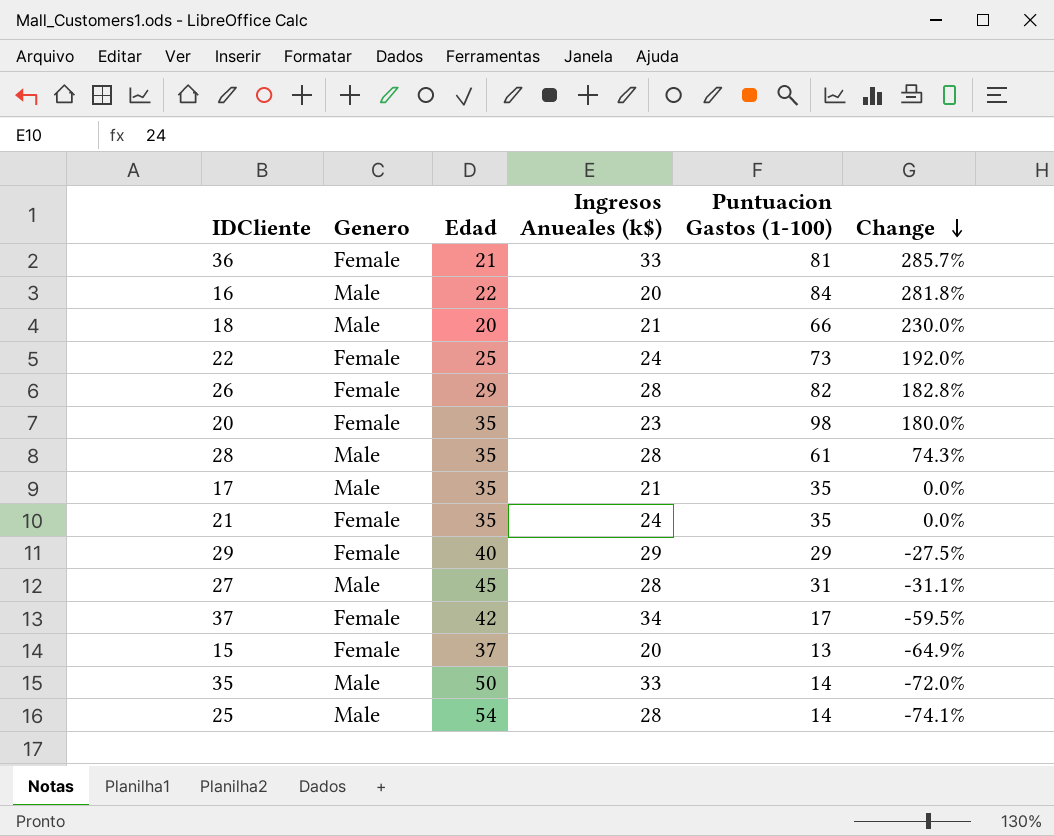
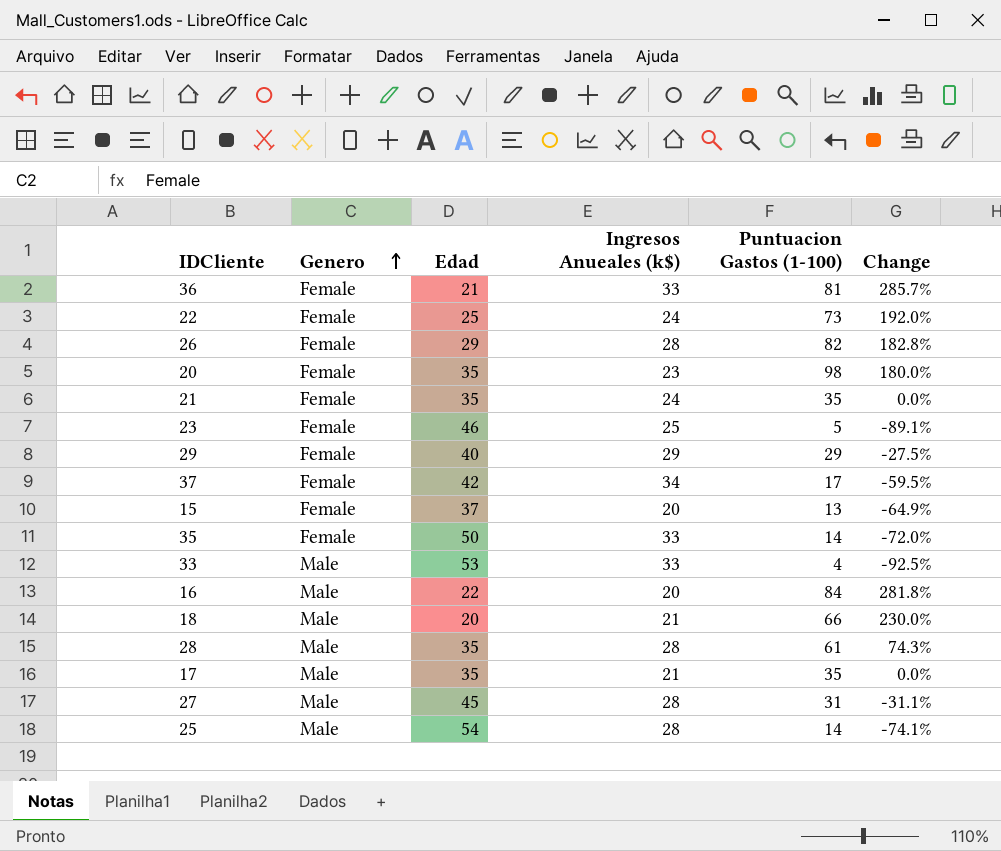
row order: Change descending -> Genero ascending
row 23: none -> Female | 46 | 25 | 5 | -89.1%
35 | Genero: Male -> Female
row 33: none -> Male | 53 | 33 | 4 | -92.5%

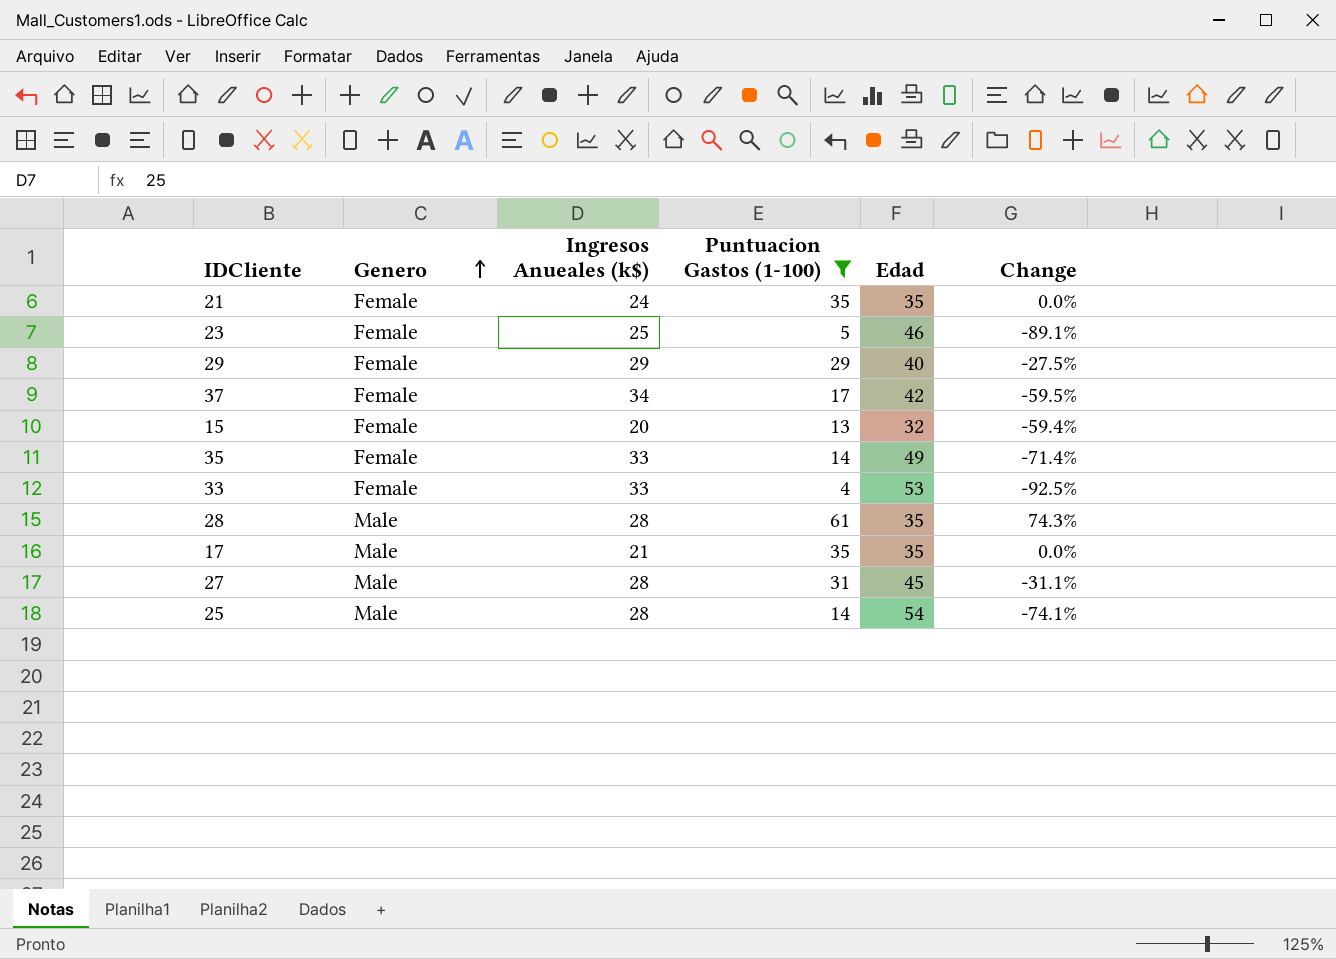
filter: none -> Puntuacion Gastos (1-100) <= 61
column Edad | position: 3 -> 5
15 | Edad: 37 -> 32
15 | Change: -64.9% -> -59.4%
35 | Edad: 50 -> 49
35 | Change: -72.0% -> -71.4%
33 | Genero: Male -> Female

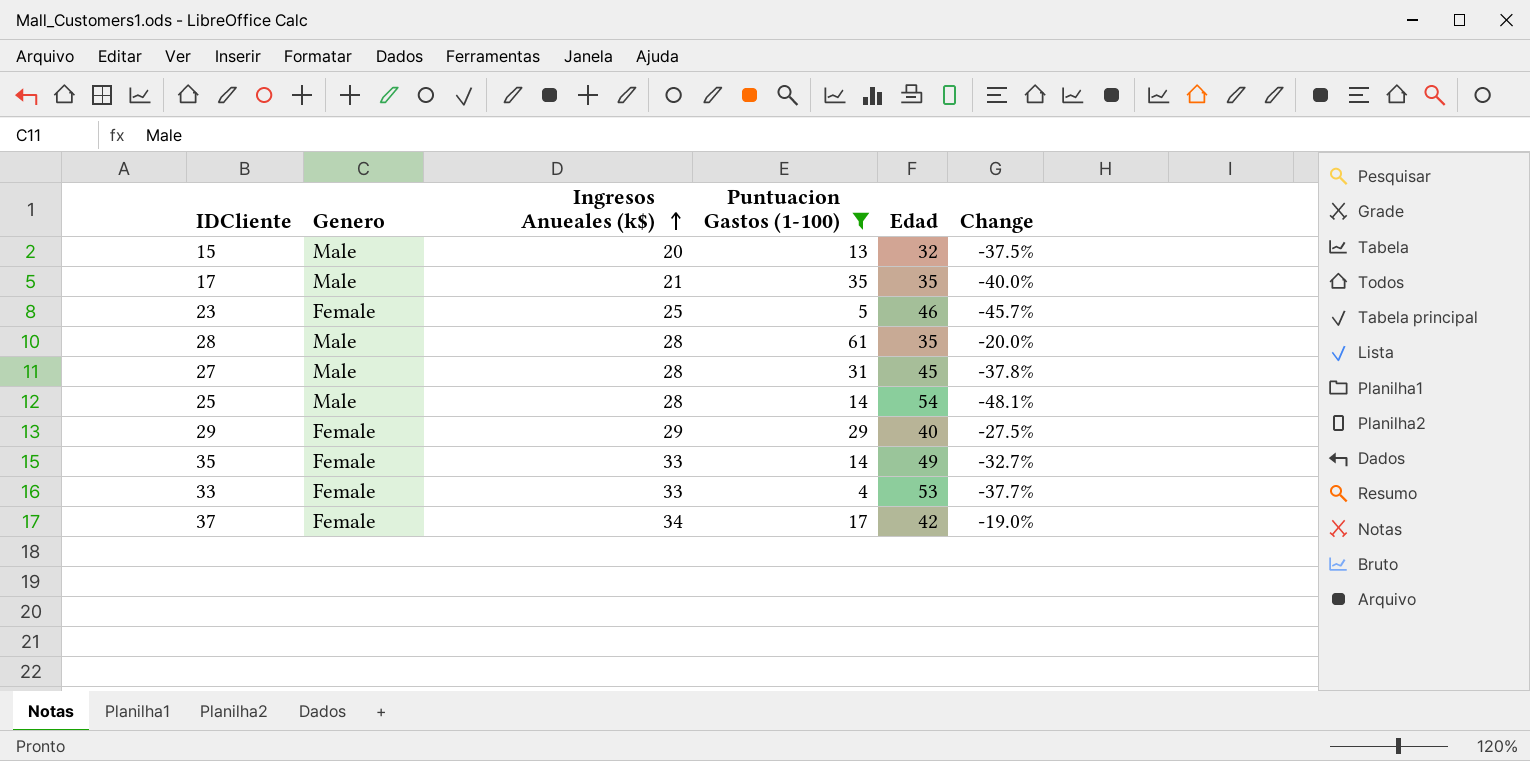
row order: Genero ascending -> Ingresos Anueales (k$) ascending
column Change | formula: ([Puntuacion Gastos (1-100)] - [Edad]) / [Edad] -> ([Ingresos Anueales (k$)] - [Edad]) / [Edad]
row 21: Female | 24 | 35 | 35 | 0.0% -> none
15 | Genero: Female -> Male

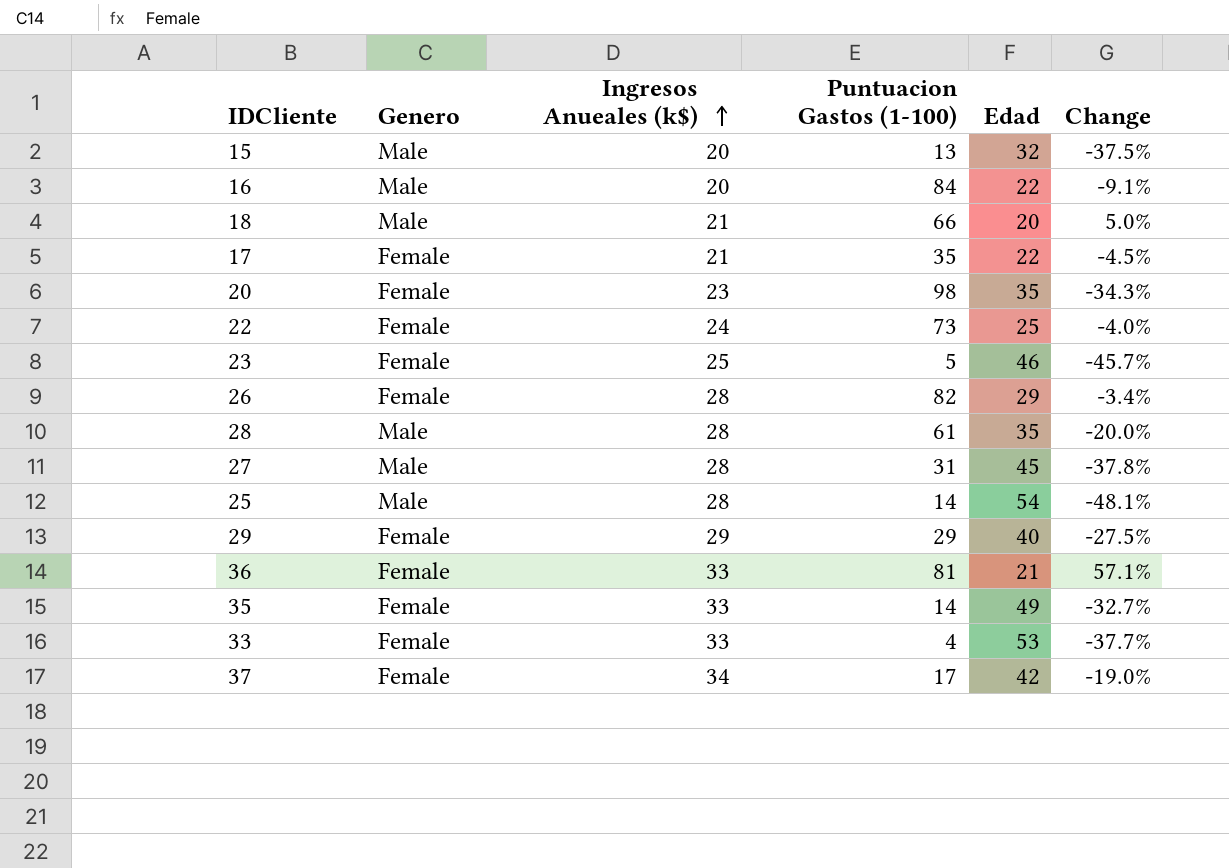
filter: Puntuacion Gastos (1-100) <= 61 -> none
17 | Genero: Male -> Female
17 | Edad: 35 -> 22
17 | Change: -40.0% -> -4.5%

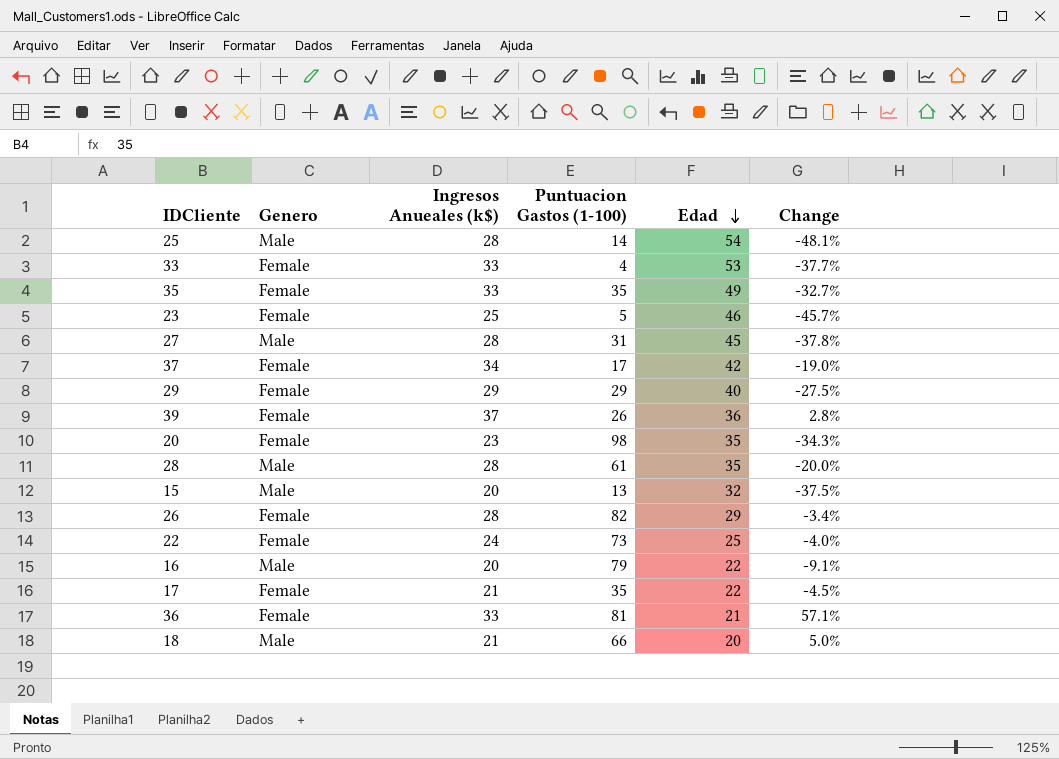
row order: Ingresos Anueales (k$) ascending -> Edad descending
35 | Puntuacion Gastos (1-100): 14 -> 35
row 39: none -> Female | 37 | 26 | 36 | 2.8%
16 | Puntuacion Gastos (1-100): 84 -> 79

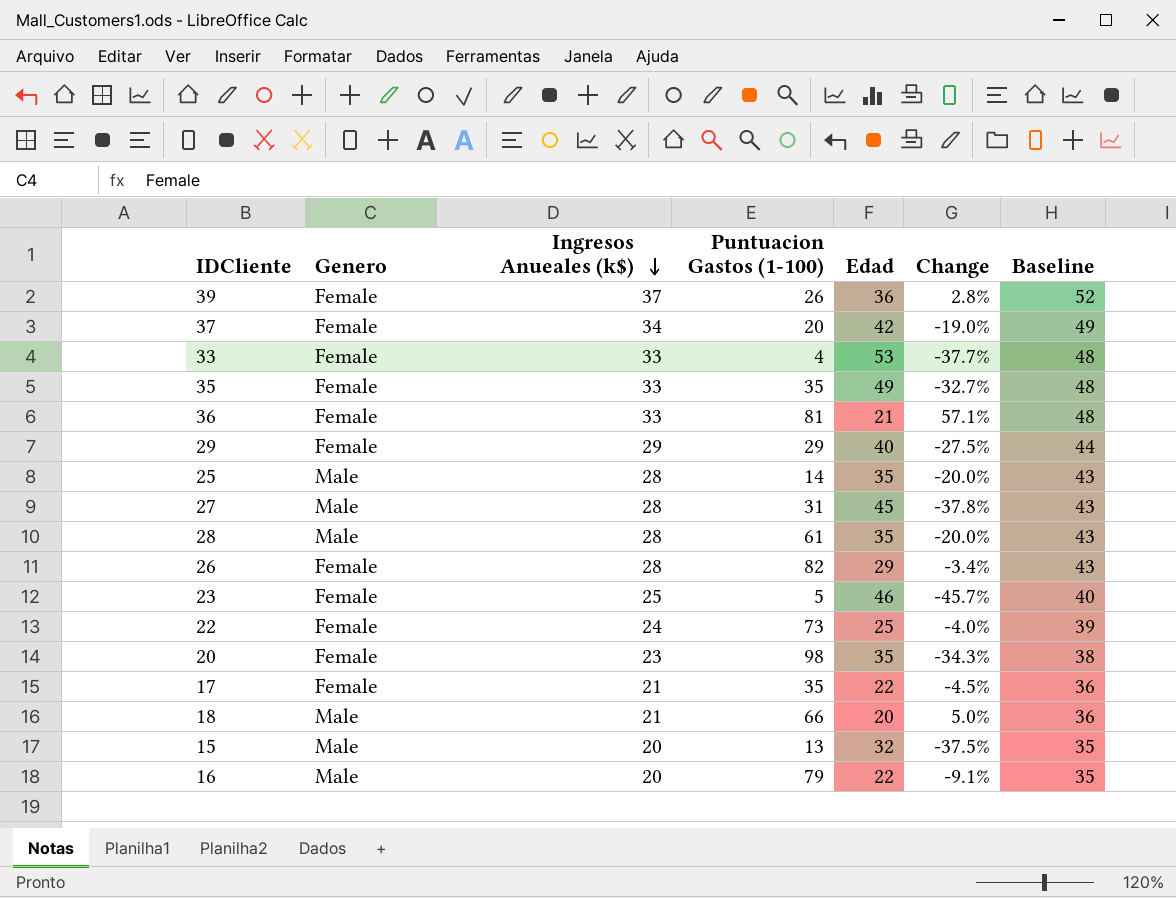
row order: Edad descending -> Ingresos Anueales (k$) descending
column Baseline | formula: none -> [Ingresos Anueales (k$)] + 15
37 | Puntuacion Gastos (1-100): 17 -> 20
25 | Edad: 54 -> 35
25 | Change: -48.1% -> -20.0%

